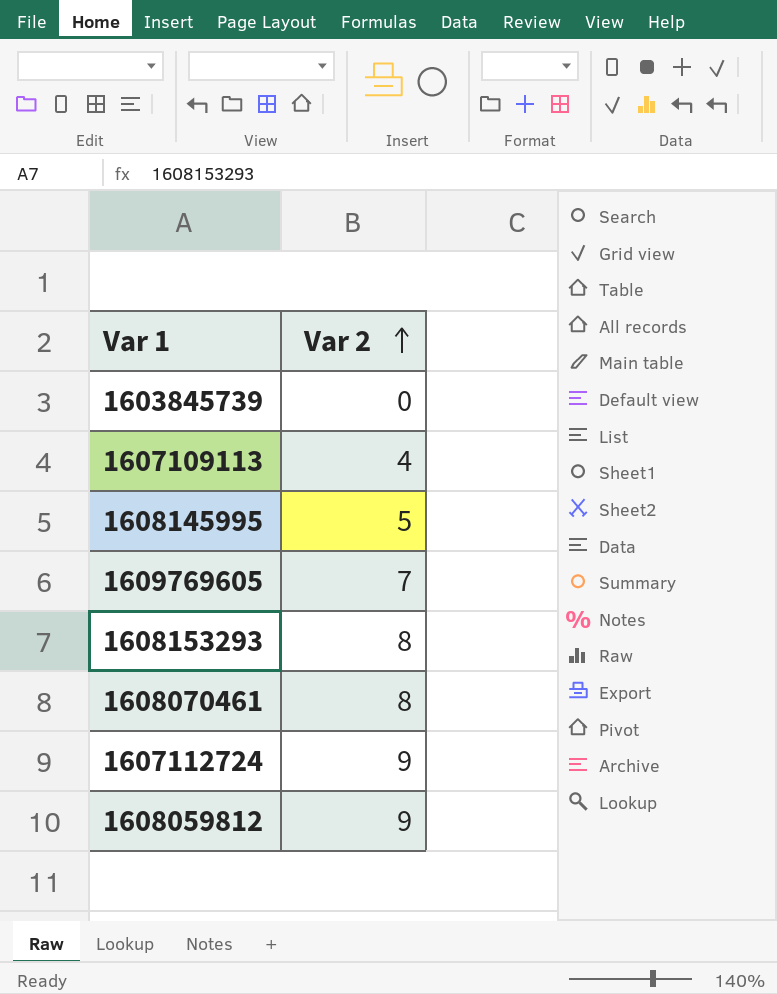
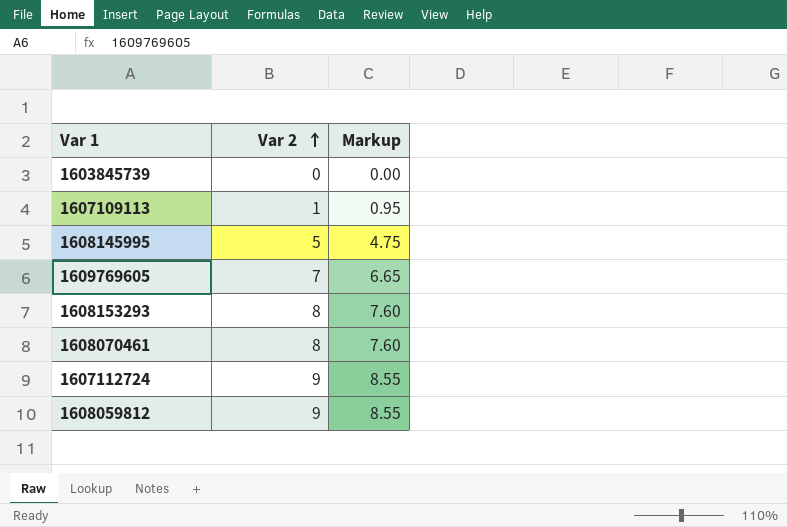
column Markup | formula: none -> [Var 2] * 0.95
1607109113 | Var 2: 4 -> 1

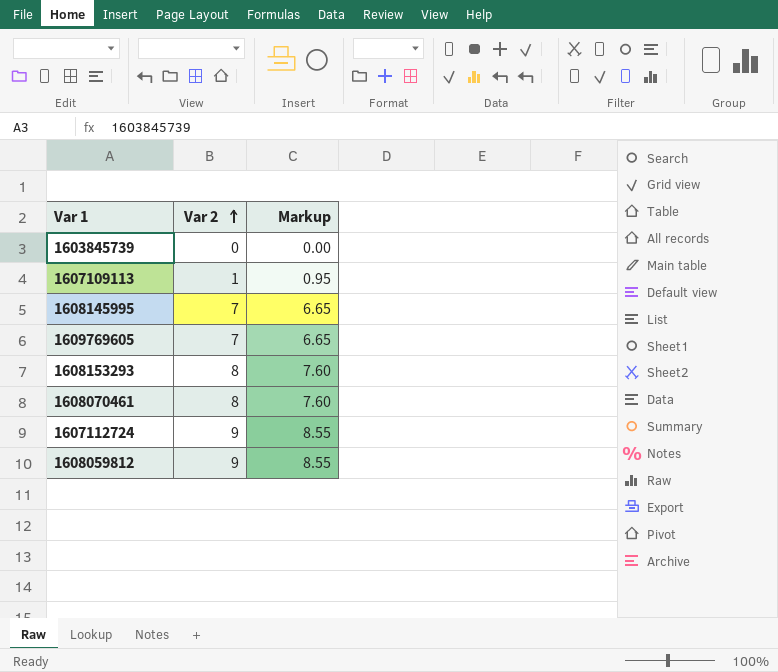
1608145995 | Var 2: 5 -> 7
1608145995 | Markup: 4.75 -> 6.65

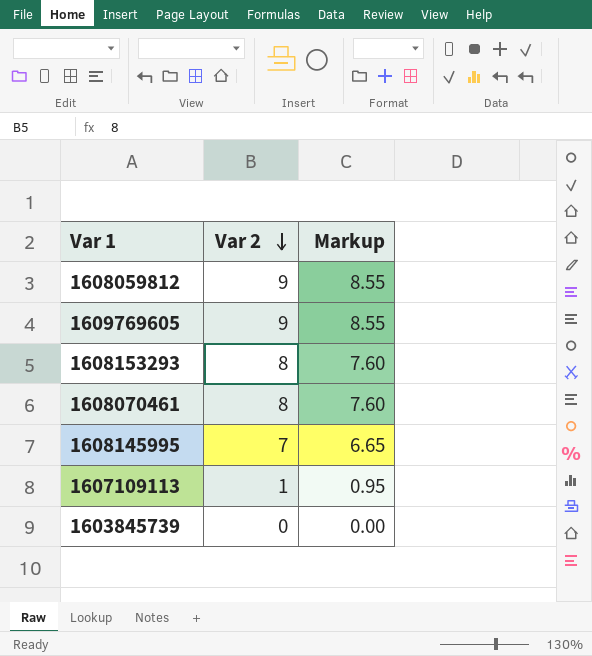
row order: Var 2 ascending -> Var 2 descending
row 1607112724: 9 | 8.55 -> none
1609769605 | Var 2: 7 -> 9
1609769605 | Markup: 6.65 -> 8.55

